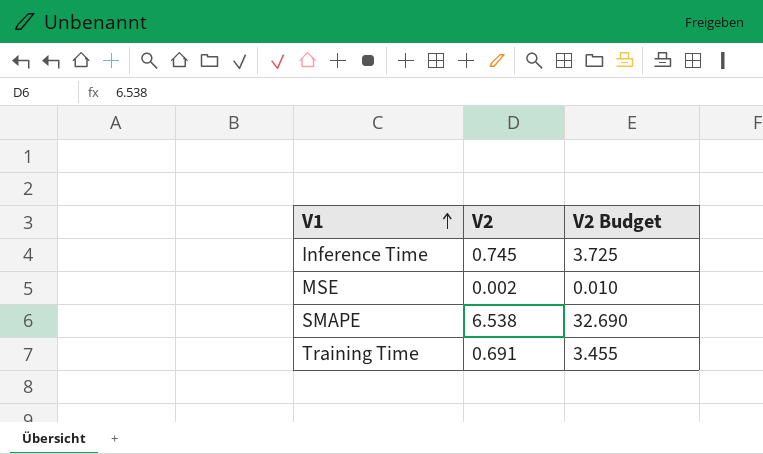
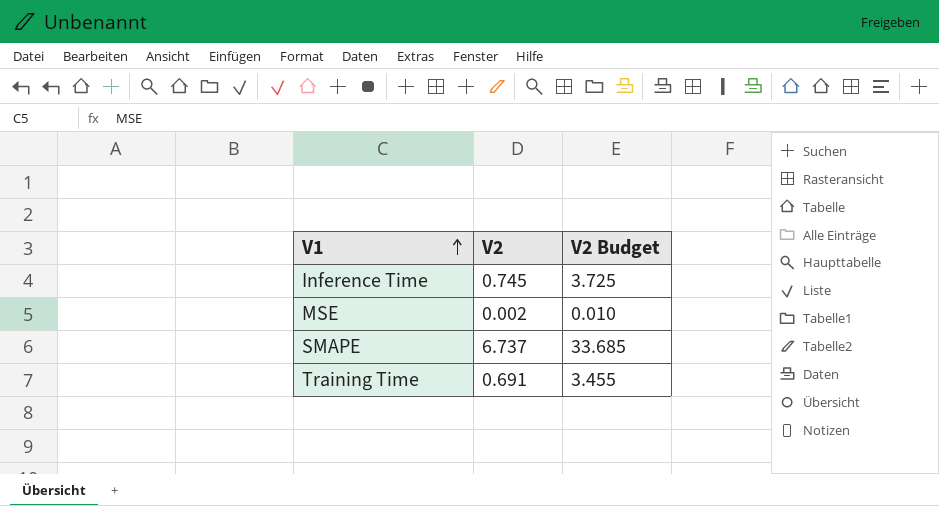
SMAPE | V2: 6.538 -> 6.737
SMAPE | V2 Budget: 32.690 -> 33.685

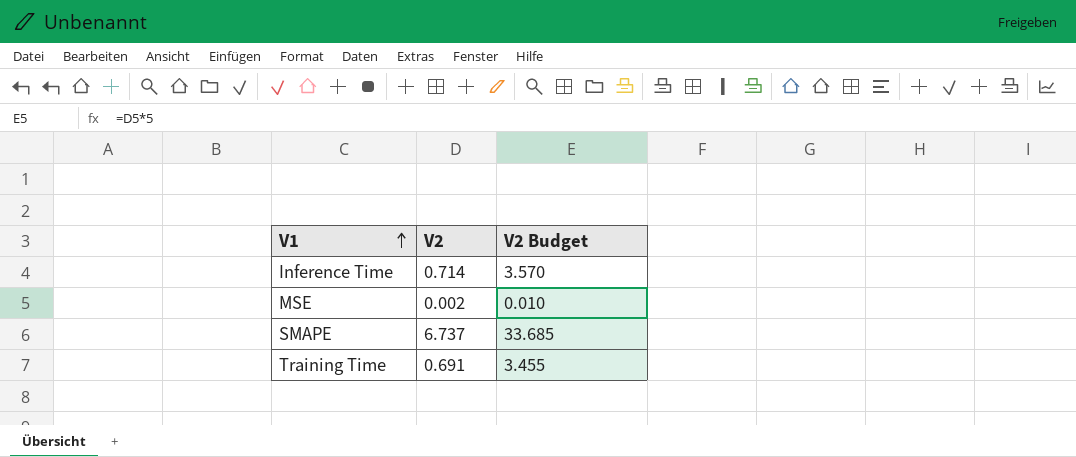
Inference Time | V2: 0.745 -> 0.714
Inference Time | V2 Budget: 3.725 -> 3.570

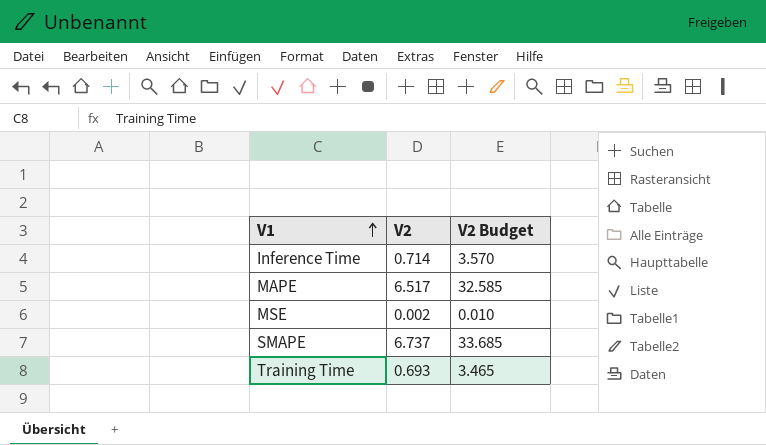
row MAPE: none -> 6.517 | 32.585
Training Time | V2: 0.691 -> 0.693
Training Time | V2 Budget: 3.455 -> 3.465

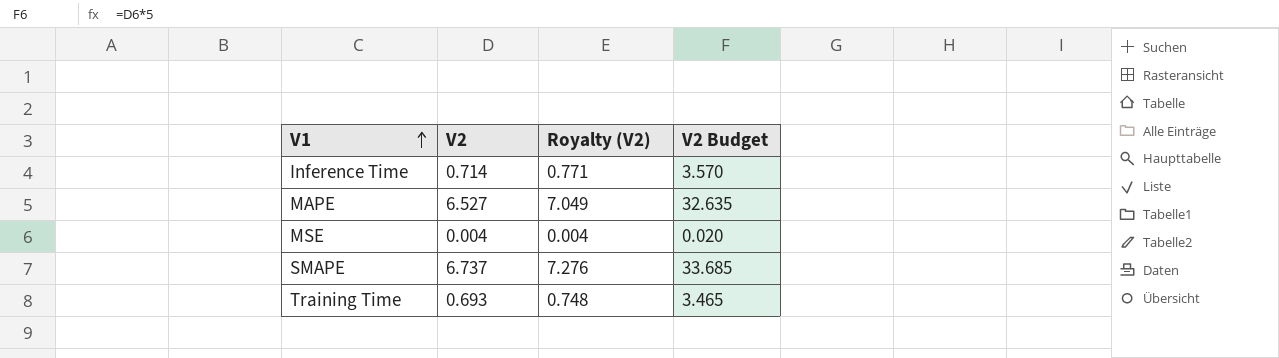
column Royalty (V2) | formula: none -> [V2] * 1.08
MAPE | V2: 6.517 -> 6.527
MAPE | V2 Budget: 32.585 -> 32.635
MSE | V2: 0.002 -> 0.004
MSE | V2 Budget: 0.010 -> 0.020

